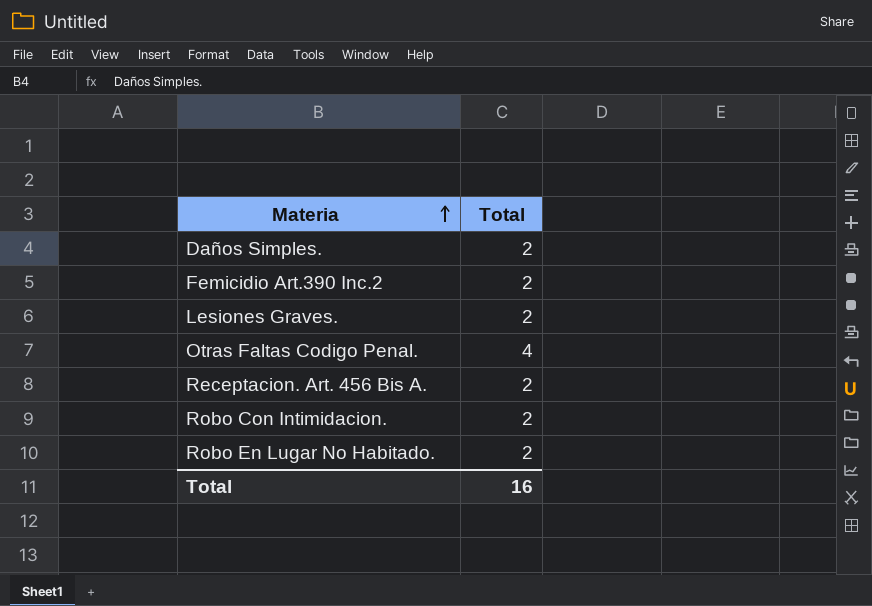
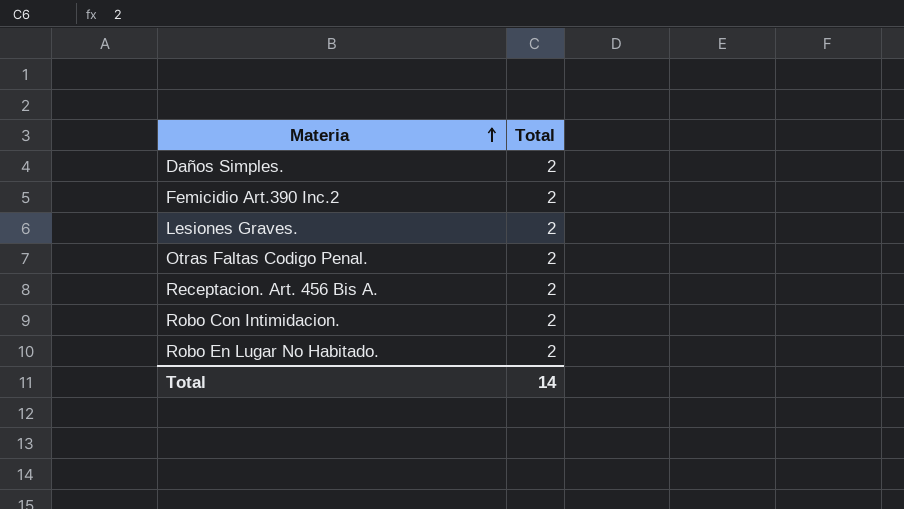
Otras Faltas Codigo Penal. | Total: 4 -> 2
Total | Total: 16 -> 14

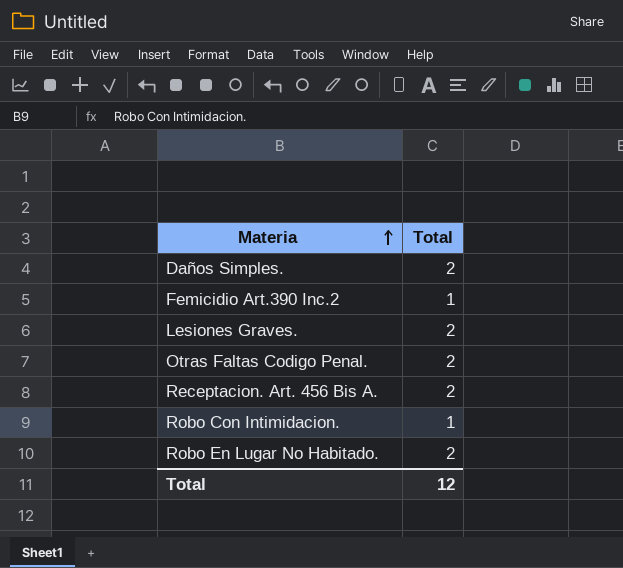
Femicidio Art.390 Inc.2 | Total: 2 -> 1
Robo Con Intimidacion. | Total: 2 -> 1
Total | Total: 14 -> 12

